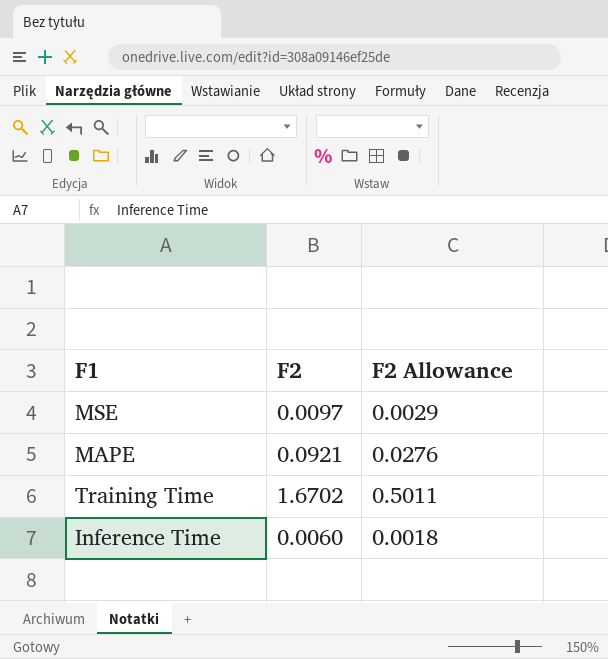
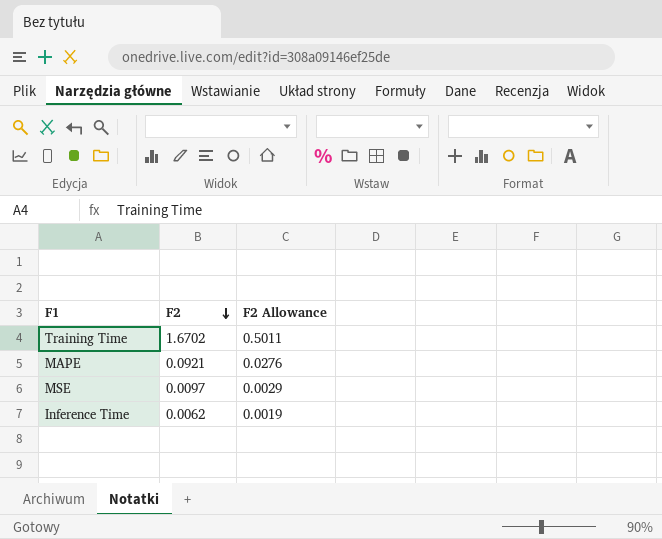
row order: none -> F2 descending
Inference Time | F2: 0.0060 -> 0.0062
Inference Time | F2 Allowance: 0.0018 -> 0.0019

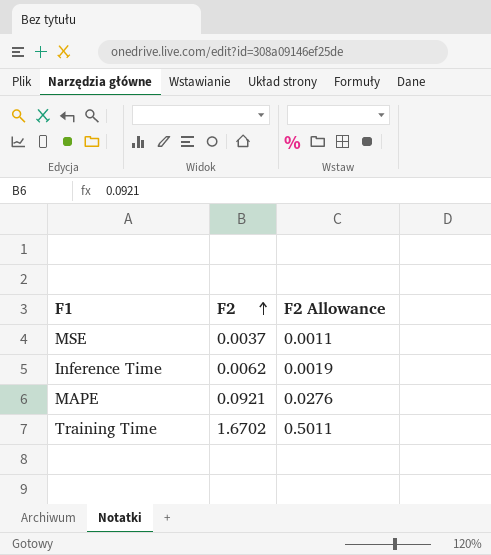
row order: F2 descending -> F2 ascending
MSE | F2: 0.0097 -> 0.0037
MSE | F2 Allowance: 0.0029 -> 0.0011

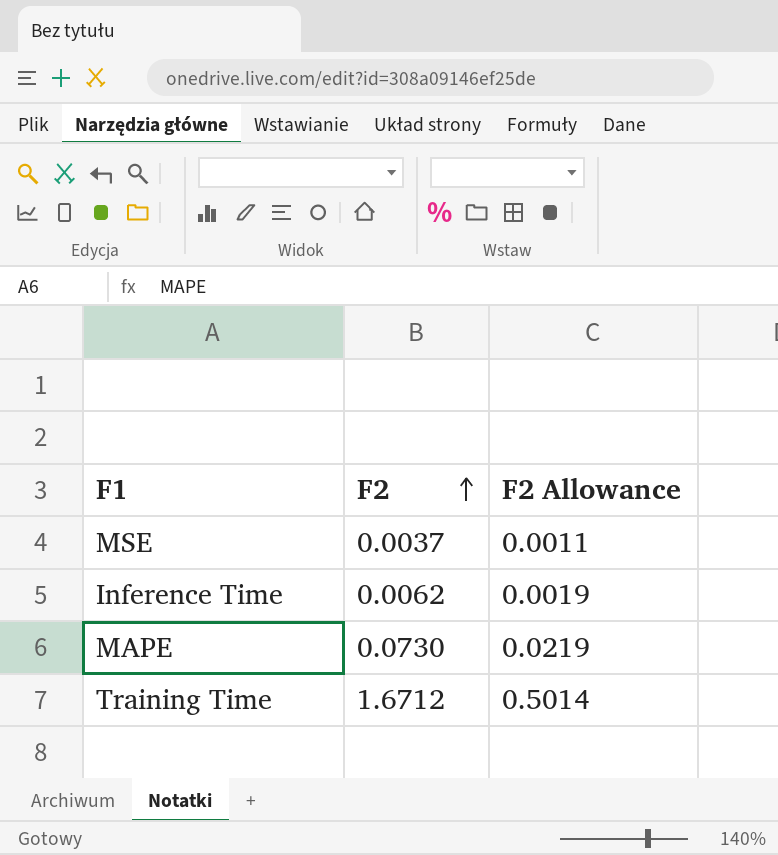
MAPE | F2: 0.0921 -> 0.0730
MAPE | F2 Allowance: 0.0276 -> 0.0219
Training Time | F2: 1.6702 -> 1.6712
Training Time | F2 Allowance: 0.5011 -> 0.5014

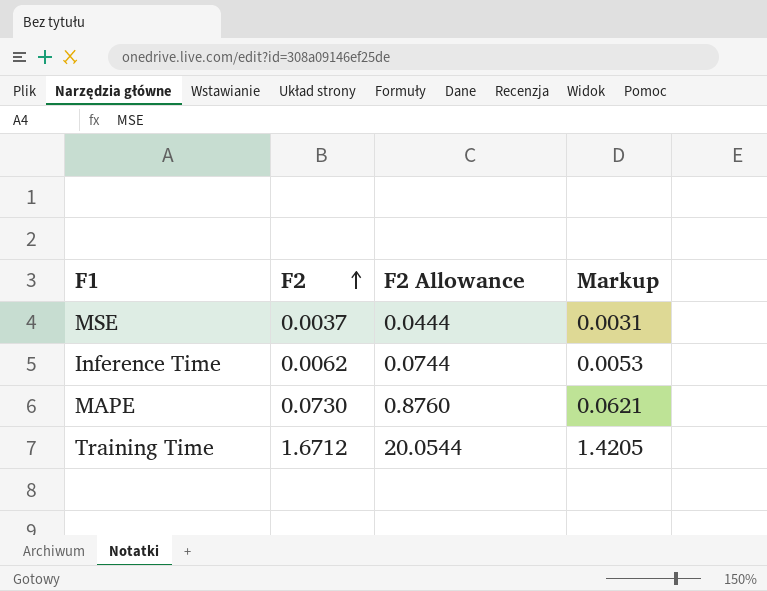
column F2 Allowance | formula: [F2] * 0.3 -> [F2] * 12
column Markup | formula: none -> [F2] * 0.85

